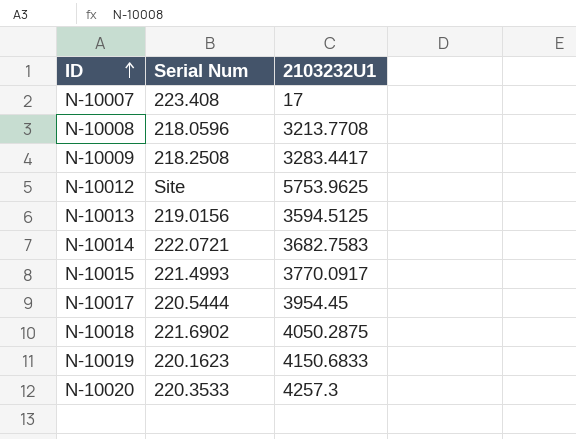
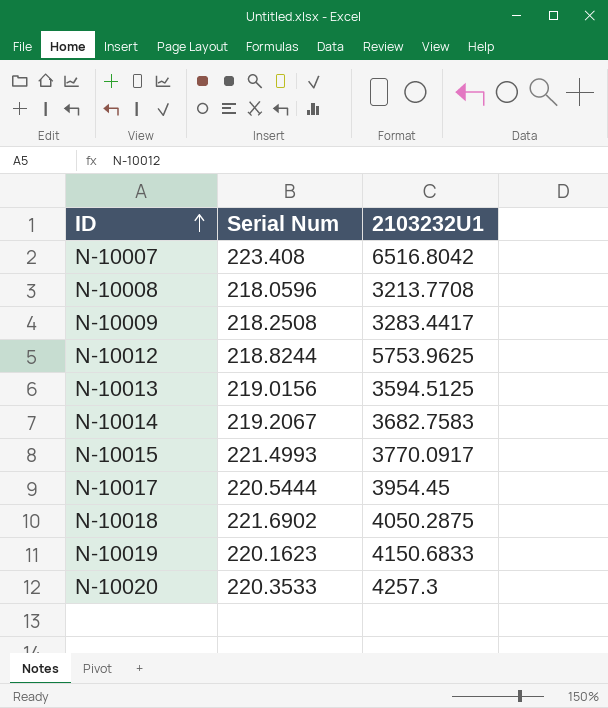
N-10007 | 2103232U1: 17 -> 6516.8042
N-10012 | Serial Num: Site -> 218.8244
N-10014 | Serial Num: 222.0721 -> 219.2067

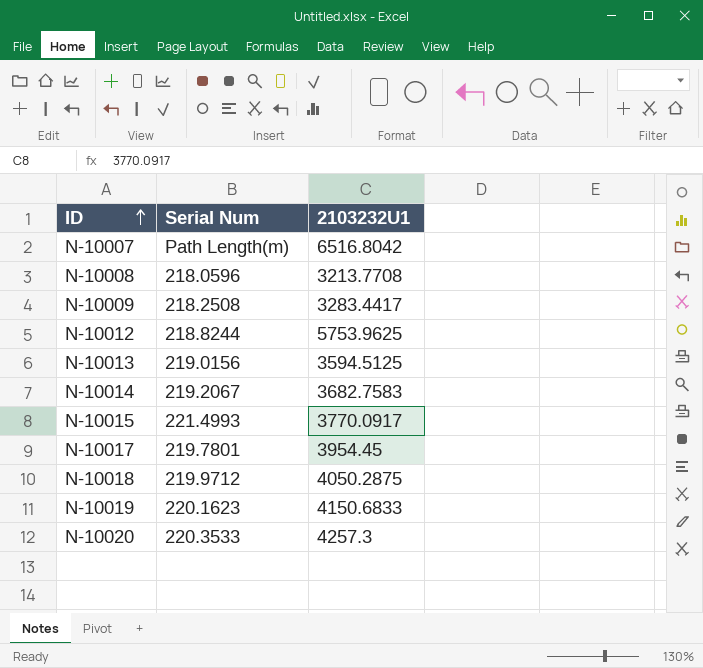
N-10007 | Serial Num: 223.408 -> Path Length(m)
N-10017 | Serial Num: 220.5444 -> 219.7801
N-10018 | Serial Num: 221.6902 -> 219.9712

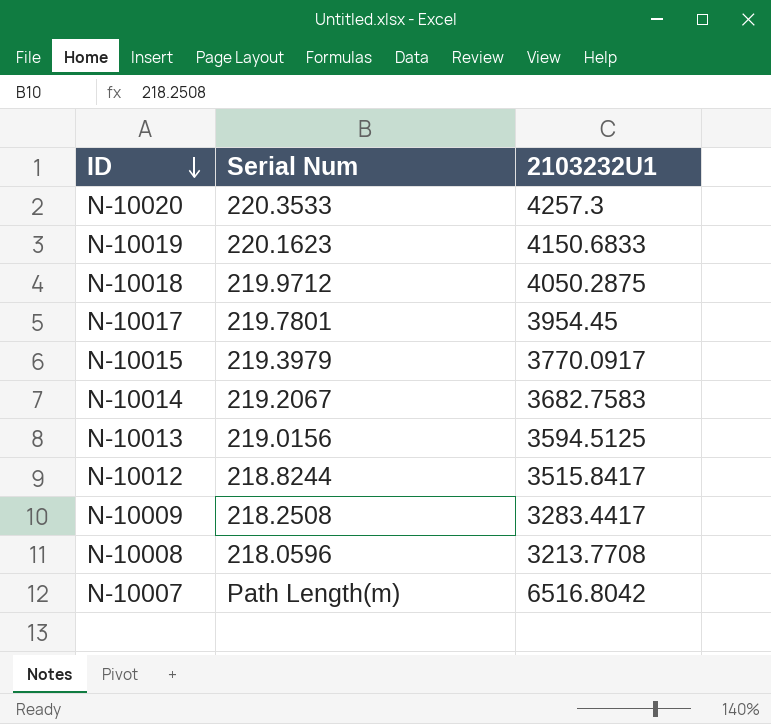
row order: ID ascending -> ID descending
N-10015 | Serial Num: 221.4993 -> 219.3979
N-10012 | 2103232U1: 5753.9625 -> 3515.8417

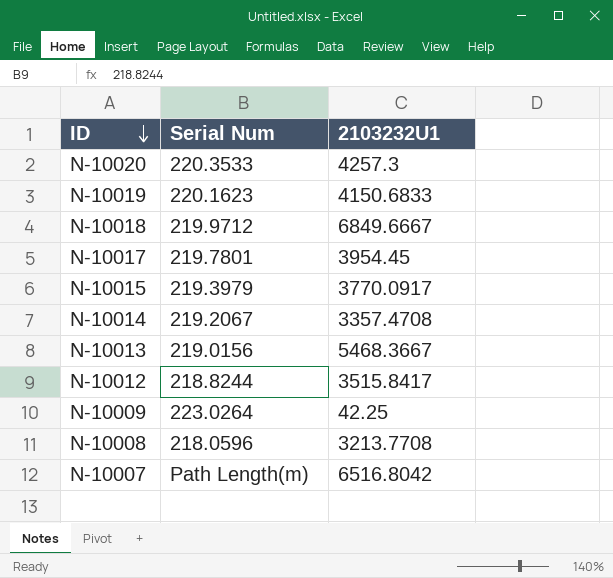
N-10018 | 2103232U1: 4050.2875 -> 6849.6667
N-10014 | 2103232U1: 3682.7583 -> 3357.4708
N-10013 | 2103232U1: 3594.5125 -> 5468.3667
N-10009 | Serial Num: 218.2508 -> 223.0264
N-10009 | 2103232U1: 3283.4417 -> 42.25

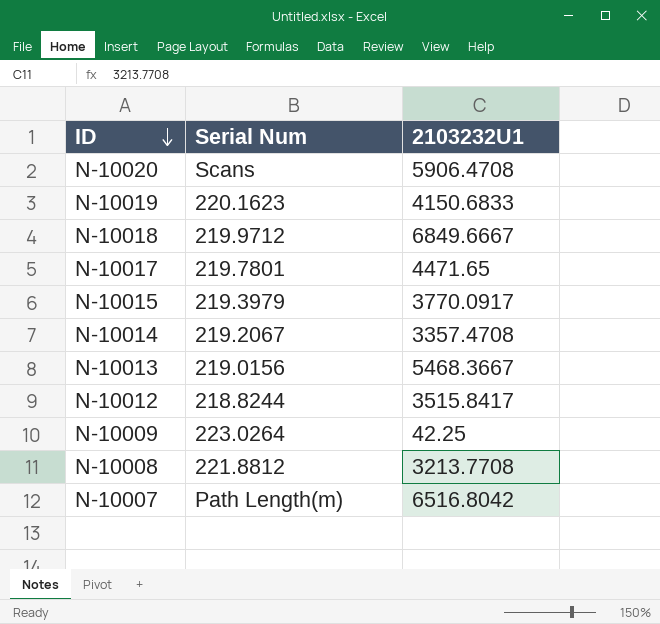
N-10020 | Serial Num: 220.3533 -> Scans
N-10020 | 2103232U1: 4257.3 -> 5906.4708
N-10017 | 2103232U1: 3954.45 -> 4471.65
N-10008 | Serial Num: 218.0596 -> 221.8812

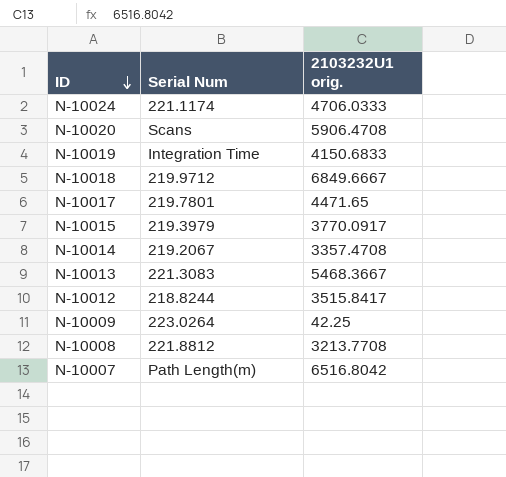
column name: 2103232U1 -> 2103232U1 orig.
row N-10024: none -> 221.1174 | 4706.0333
N-10019 | Serial Num: 220.1623 -> Integration Time
N-10013 | Serial Num: 219.0156 -> 221.3083

